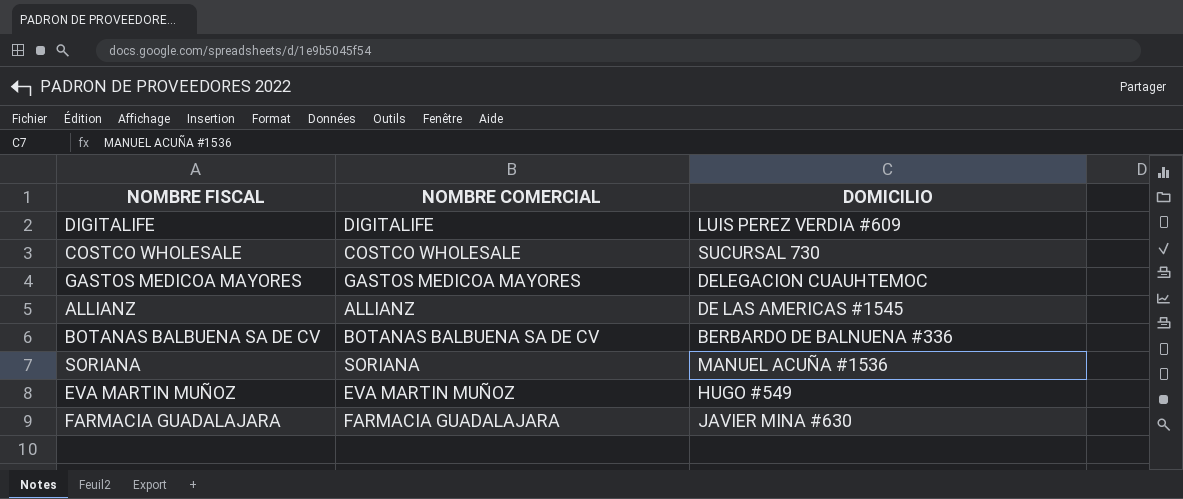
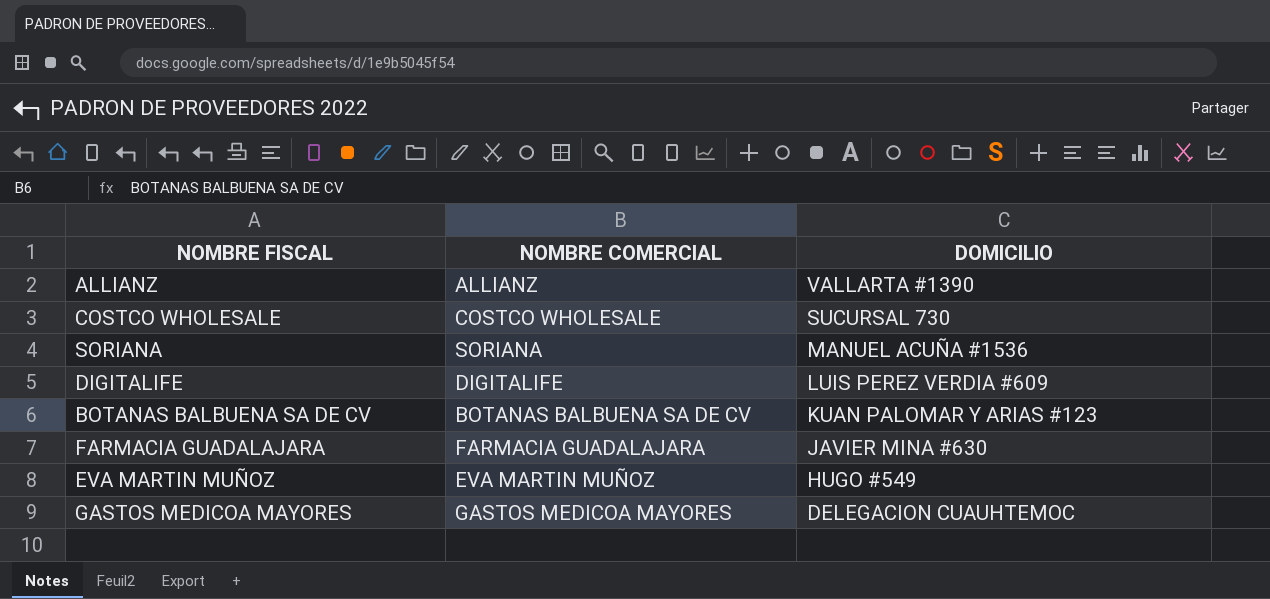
row order: none -> DOMICILIO descending
ALLIANZ | DOMICILIO: DE LAS AMERICAS #1545 -> VALLARTA #1390
BOTANAS BALBUENA SA DE CV | DOMICILIO: BERBARDO DE BALNUENA #336 -> KUAN PALOMAR Y ARIAS #123

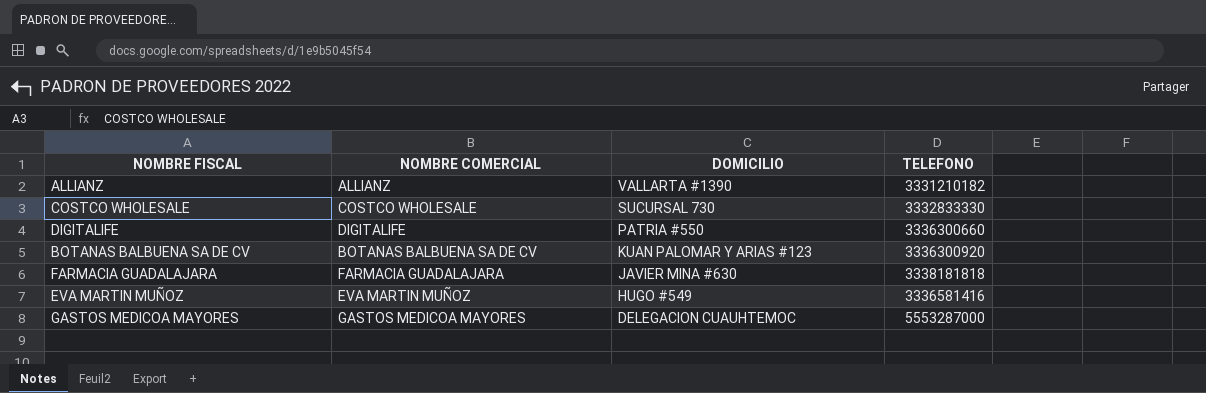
column TELEFONO | position: none -> 4
row SORIANA: SORIANA | MANUEL ACUÑA #1536 -> none
DIGITALIFE | DOMICILIO: LUIS PEREZ VERDIA #609 -> PATRIA #550

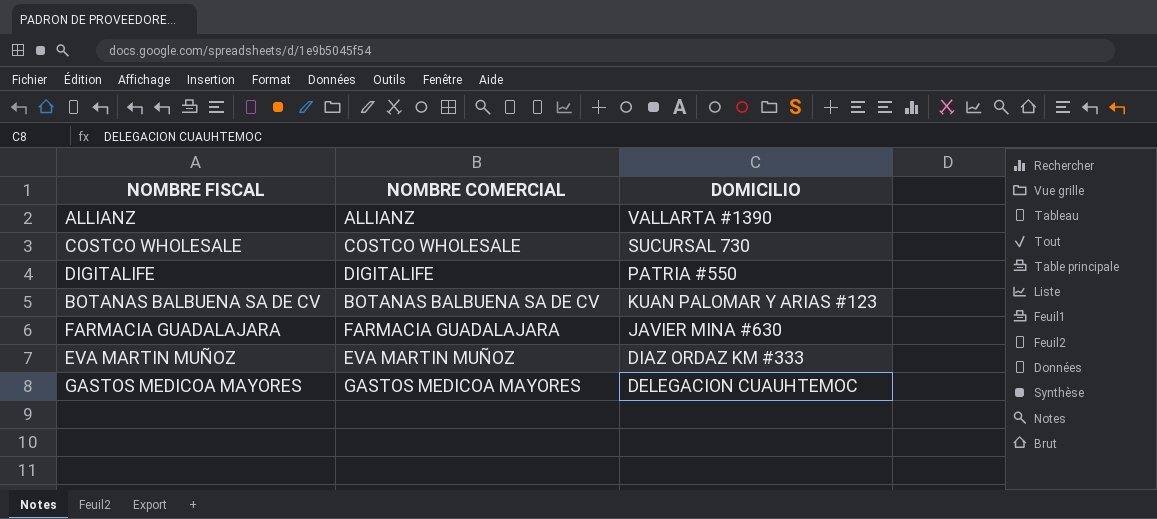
column TELEFONO | position: 4 -> none
EVA MARTIN MUÑOZ | DOMICILIO: HUGO #549 -> DIAZ ORDAZ KM #333

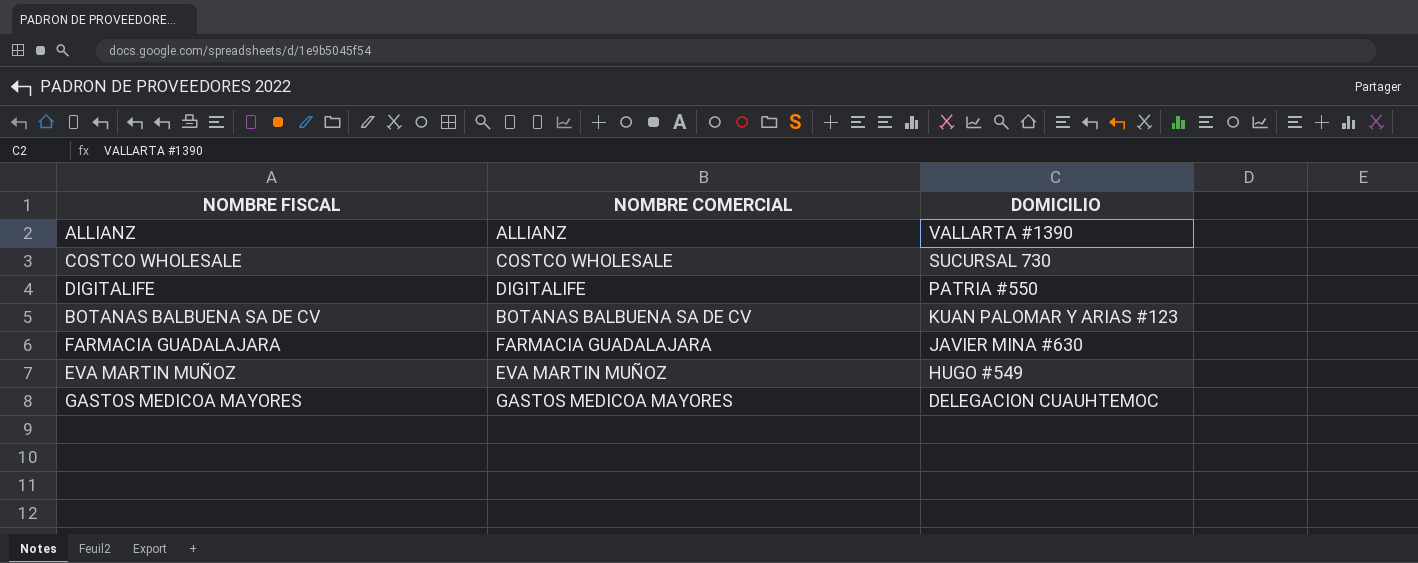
EVA MARTIN MUÑOZ | DOMICILIO: DIAZ ORDAZ KM #333 -> HUGO #549

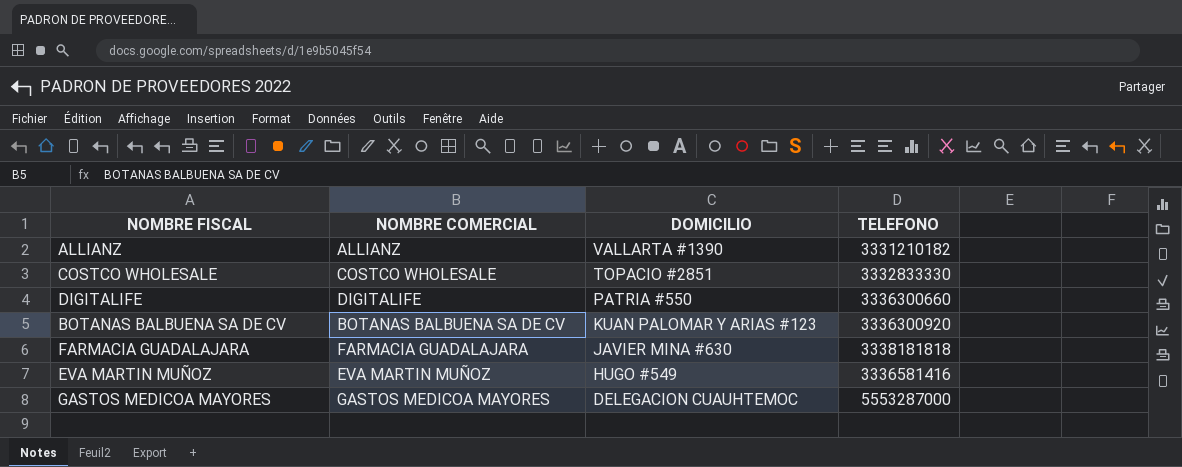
column TELEFONO | position: none -> 4
COSTCO WHOLESALE | DOMICILIO: SUCURSAL 730 -> TOPACIO #2851

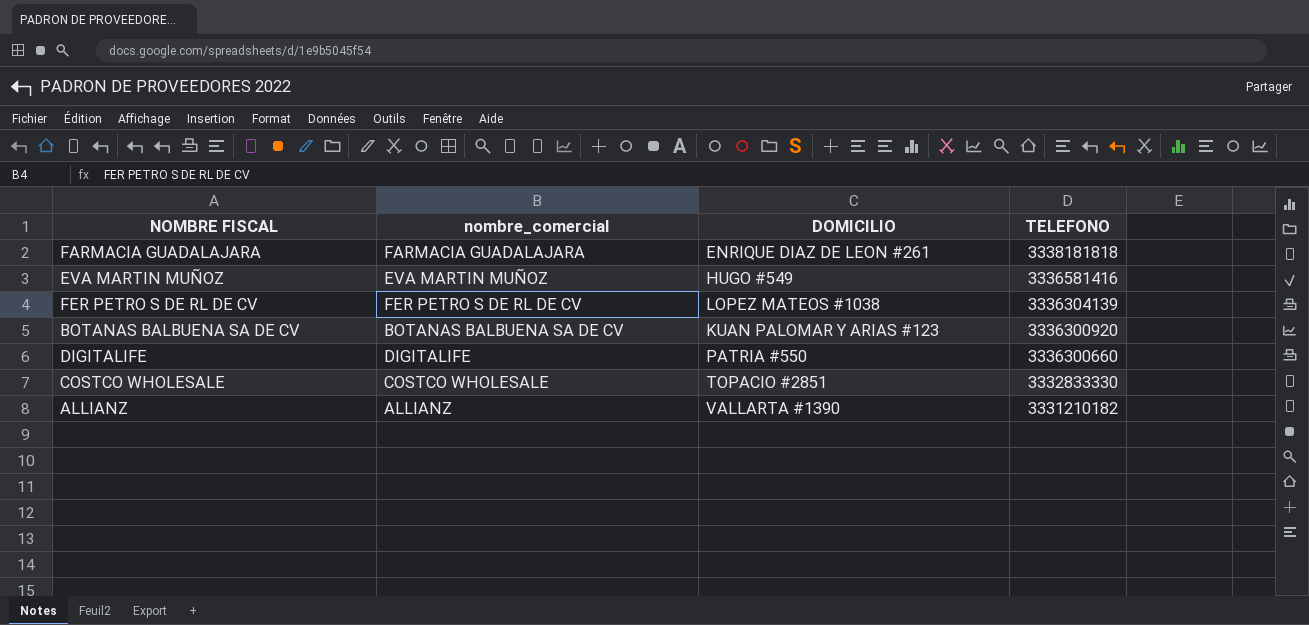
row order: DOMICILIO descending -> TELEFONO descending
column name: NOMBRE COMERCIAL -> nombre_comercial
row GASTOS MEDICOA MAYORES: GASTOS MEDICOA MAYORES | DELEGACION CUAUHTEMOC | 5553287000 -> none
FARMACIA GUADALAJARA | DOMICILIO: JAVIER MINA #630 -> ENRIQUE DIAZ DE LEON #261
row FER PETRO S DE RL DE CV: none -> FER PETRO S DE RL DE CV | LOPEZ MATEOS #1038 | 3336304139

